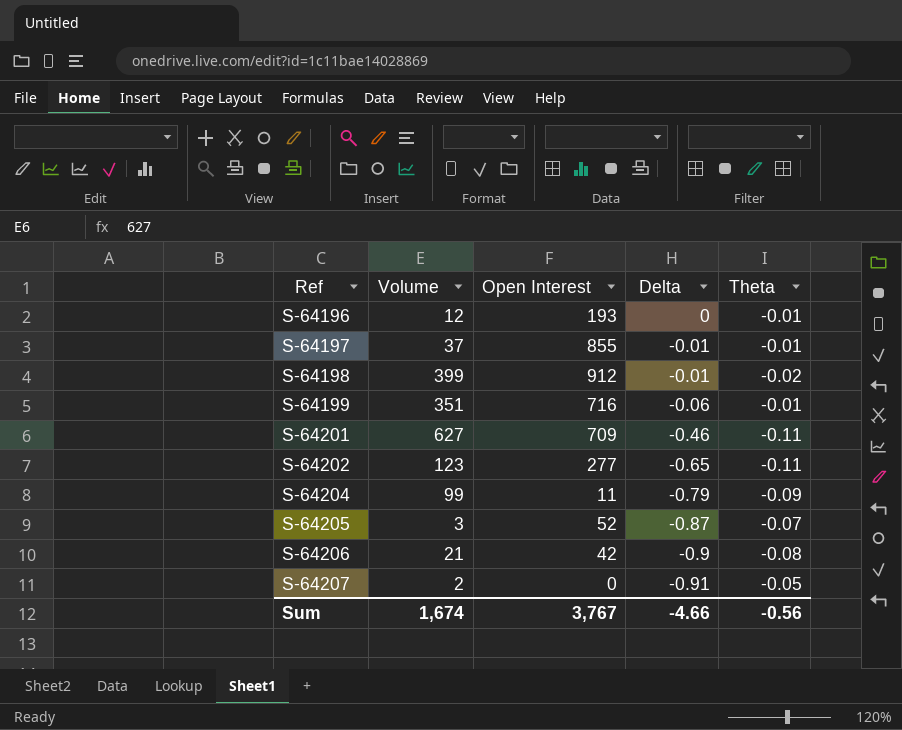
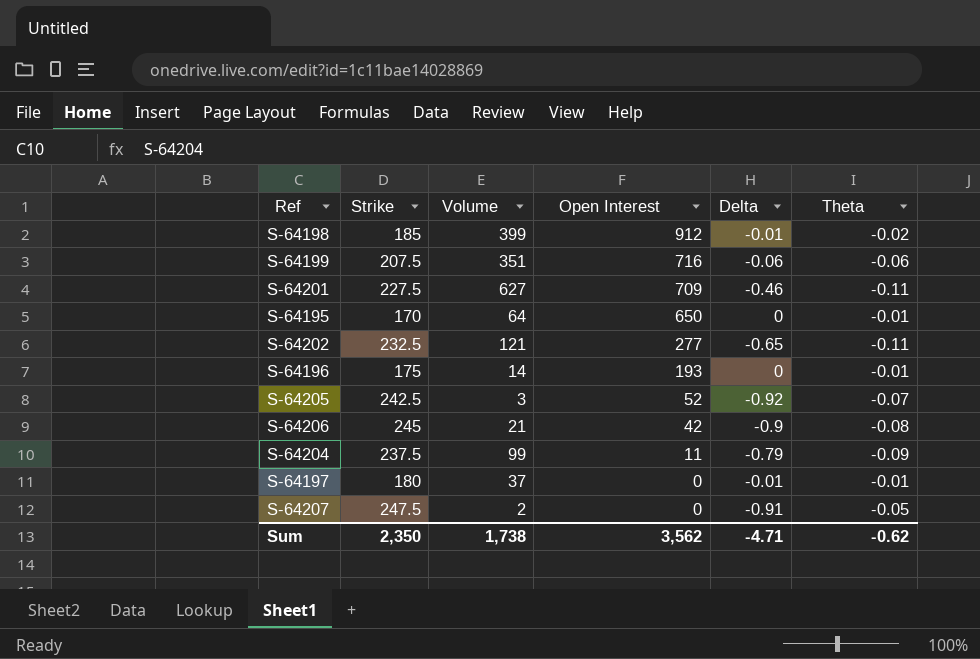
row order: Ref ascending -> Open Interest descending
column Strike | position: none -> 2
S-64199 | Theta: -0.01 -> -0.06
row S-64195: none -> 170 | 64 | 650 | 0 | -0.01
S-64202 | Volume: 123 -> 121
S-64196 | Volume: 12 -> 14
S-64205 | Delta: -0.87 -> -0.92
S-64197 | Open Interest: 855 -> 0
Sum | Volume: 1,674 -> 1,738
Sum | Open Interest: 3,767 -> 3,562
Sum | Delta: -4.66 -> -4.71
Sum | Theta: -0.56 -> -0.62

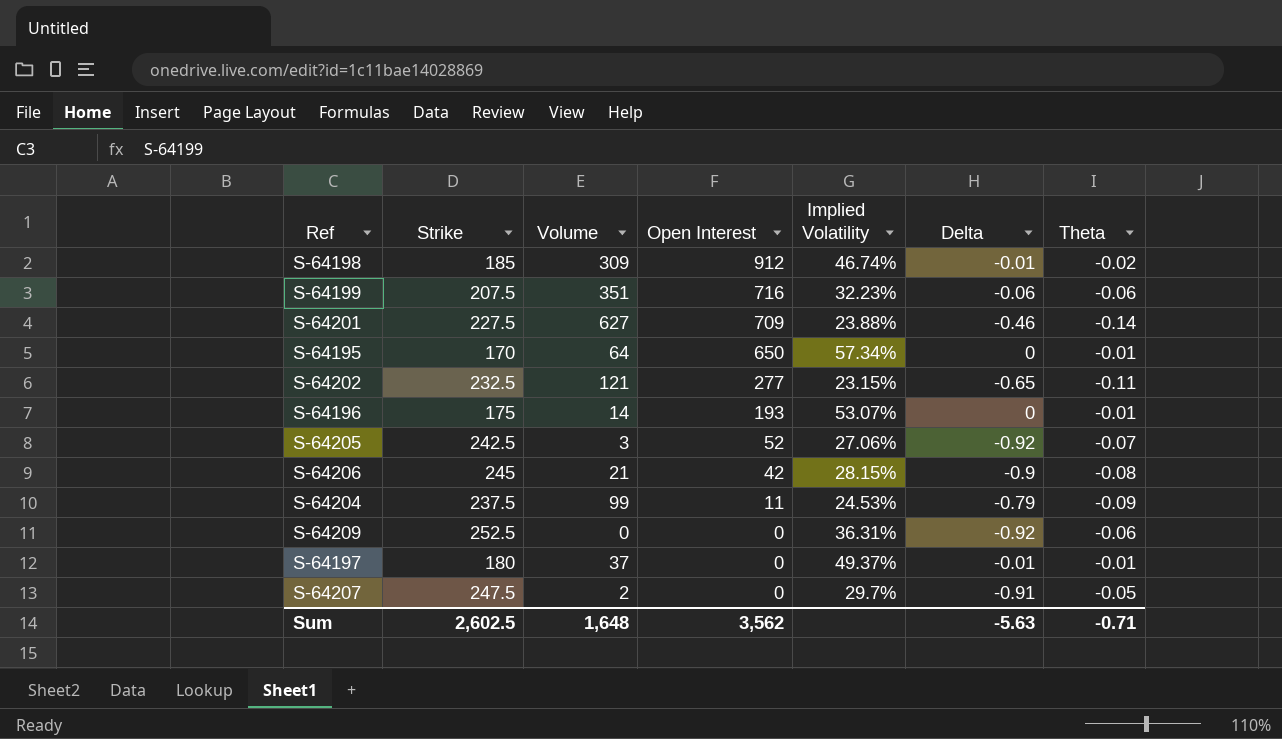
column Implied Volatility | position: none -> 5
S-64198 | Volume: 399 -> 309
S-64201 | Theta: -0.11 -> -0.14
row S-64209: none -> 252.5 | 0 | 0 | 36.31% | -0.92 | -0.06
Sum | Strike: 2,350 -> 2,602.5
Sum | Volume: 1,738 -> 1,648
Sum | Delta: -4.71 -> -5.63
Sum | Theta: -0.62 -> -0.71

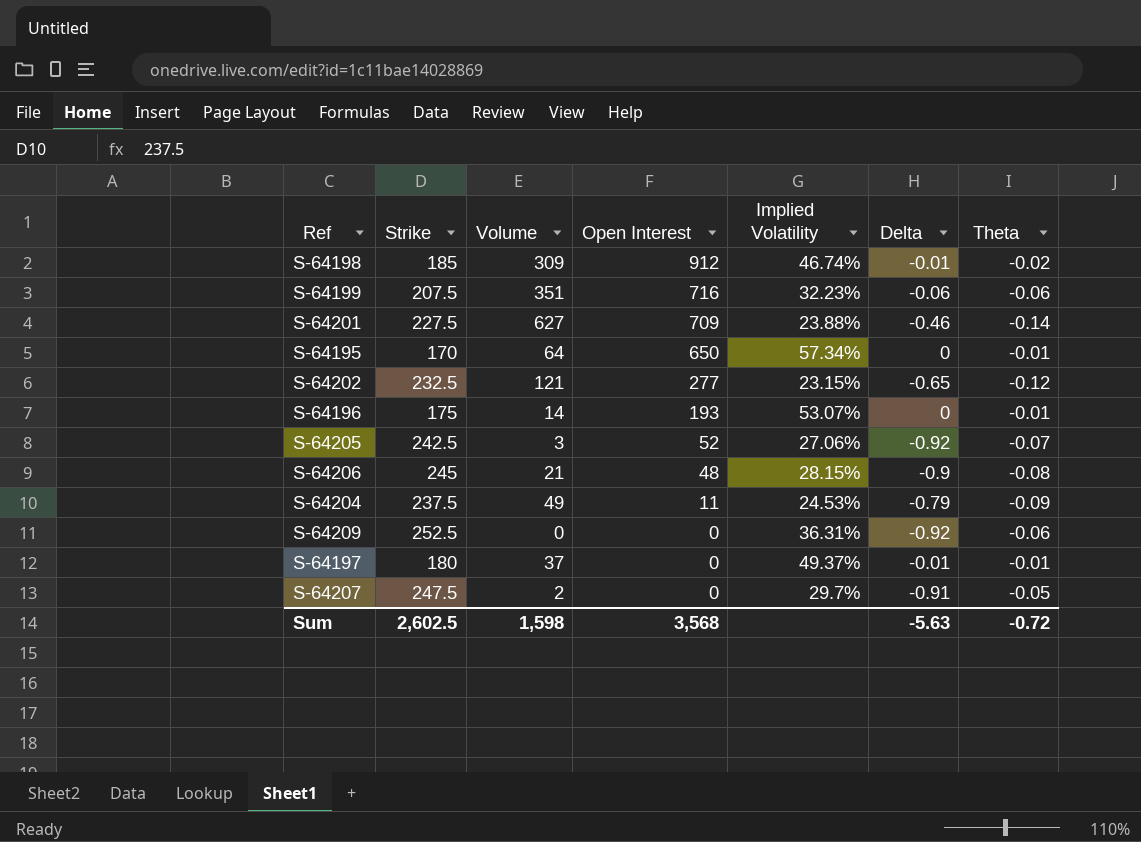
S-64202 | Theta: -0.11 -> -0.12
S-64206 | Open Interest: 42 -> 48
S-64204 | Volume: 99 -> 49
Sum | Volume: 1,648 -> 1,598
Sum | Open Interest: 3,562 -> 3,568
Sum | Theta: -0.71 -> -0.72

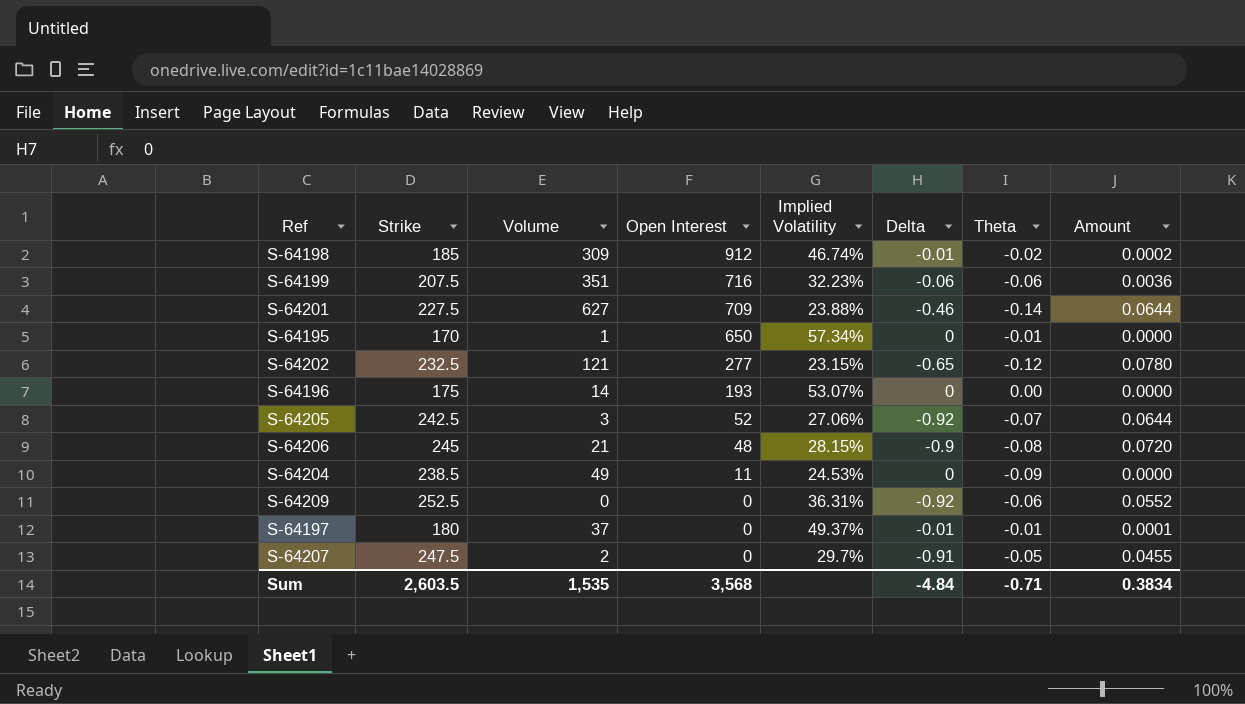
column Amount | formula: none -> [Delta] * [Theta]
S-64195 | Volume: 64 -> 1
S-64196 | Theta: -0.01 -> 0.00
S-64204 | Strike: 237.5 -> 238.5
S-64204 | Delta: -0.79 -> 0
Sum | Strike: 2,602.5 -> 2,603.5
Sum | Volume: 1,598 -> 1,535
Sum | Delta: -5.63 -> -4.84
Sum | Theta: -0.72 -> -0.71

